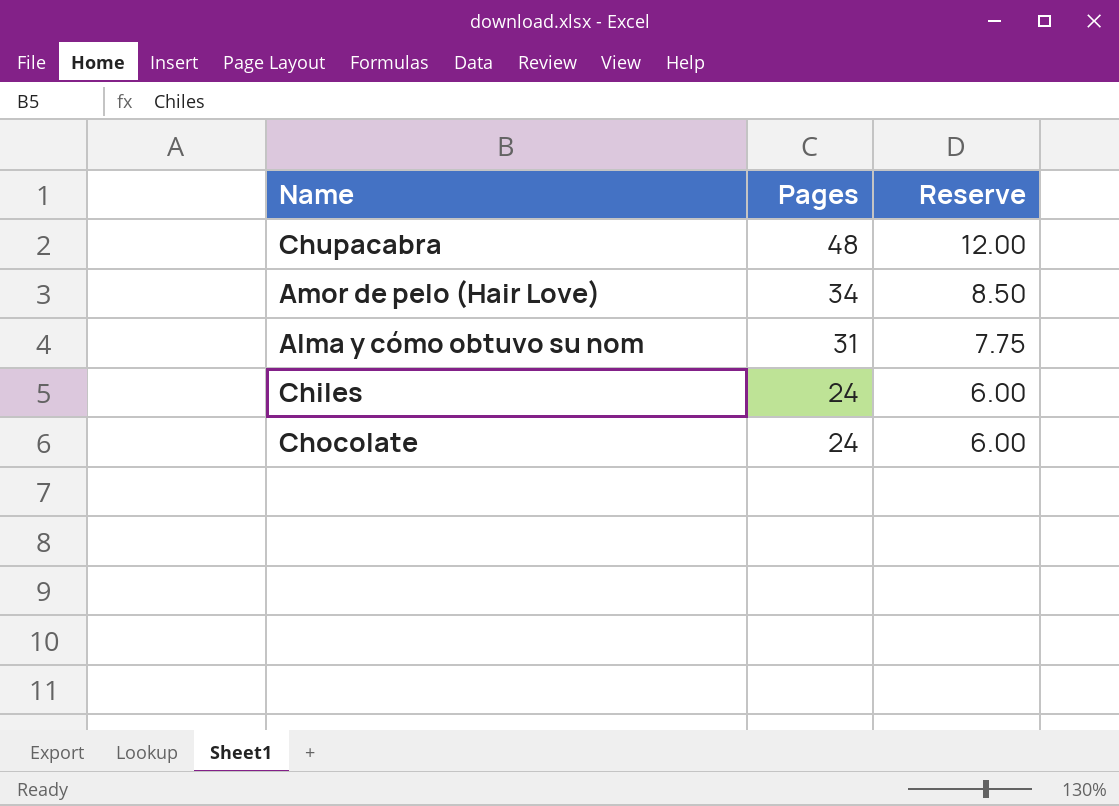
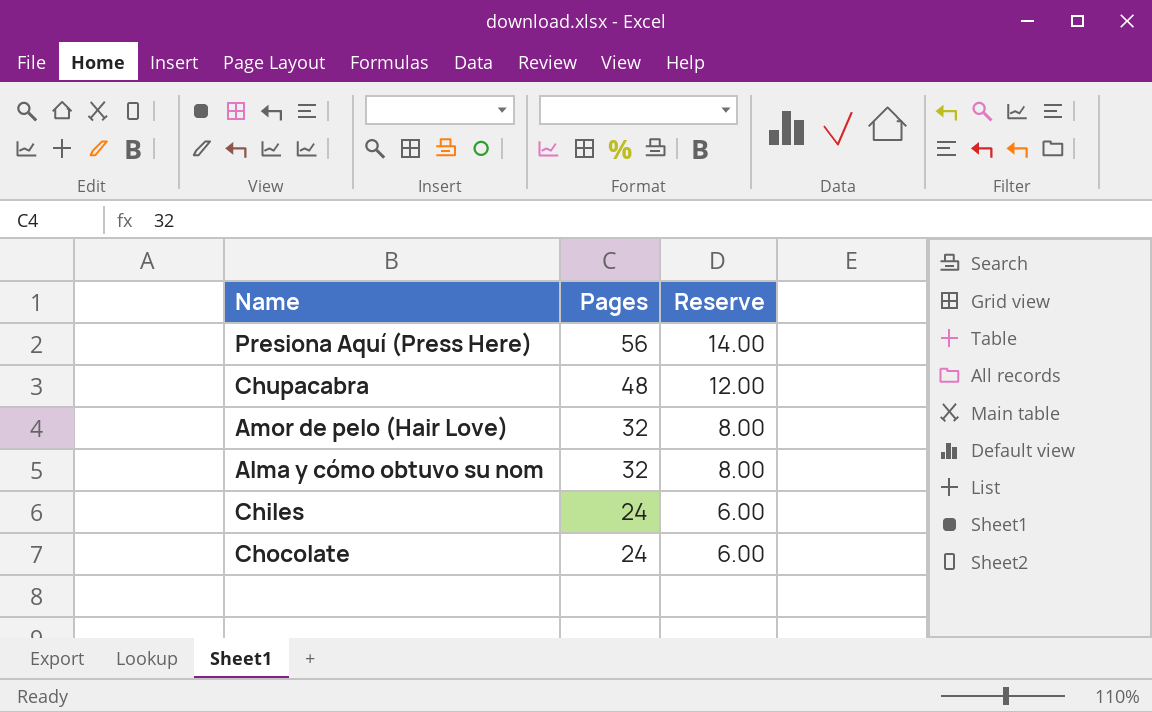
row Presiona Aquí (Press Here): none -> 56 | 14.00
Amor de pelo (Hair Love) | Pages: 34 -> 32
Amor de pelo (Hair Love) | Reserve: 8.50 -> 8.00
Alma y cómo obtuvo su nom | Pages: 31 -> 32
Alma y cómo obtuvo su nom | Reserve: 7.75 -> 8.00

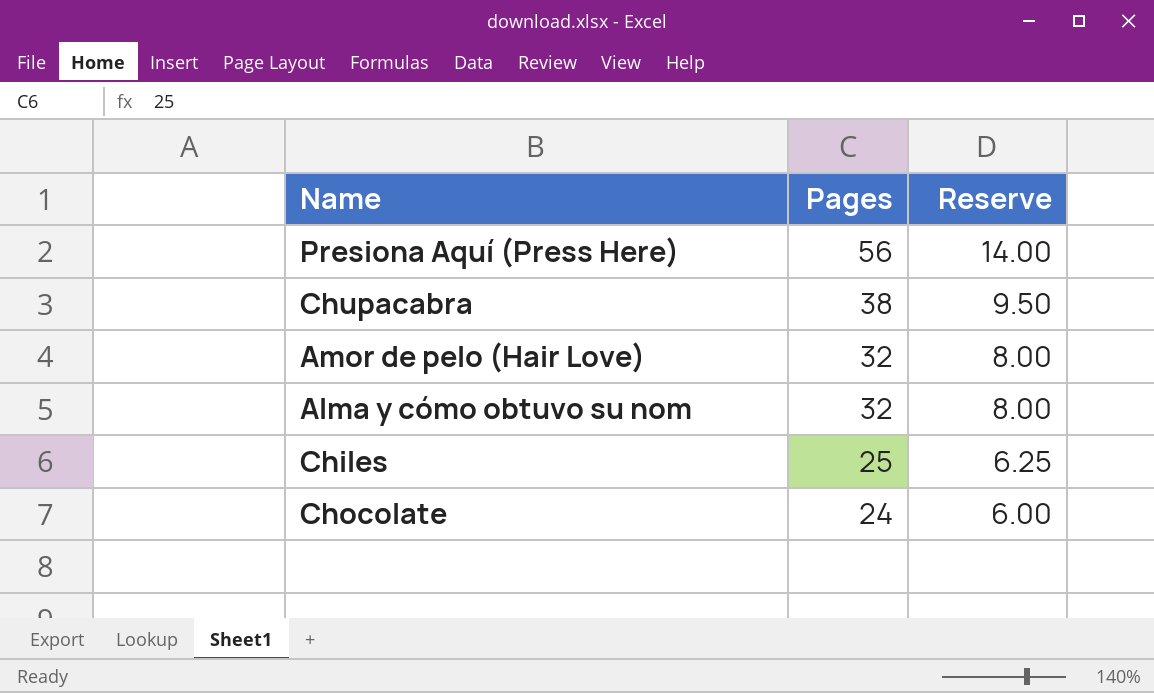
Chupacabra | Pages: 48 -> 38
Chupacabra | Reserve: 12.00 -> 9.50
Chiles | Pages: 24 -> 25
Chiles | Reserve: 6.00 -> 6.25

